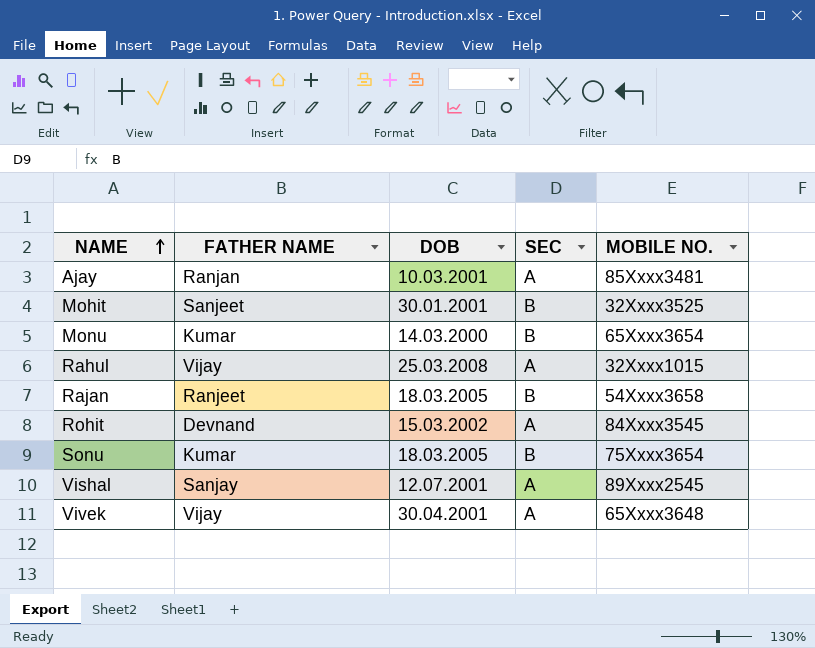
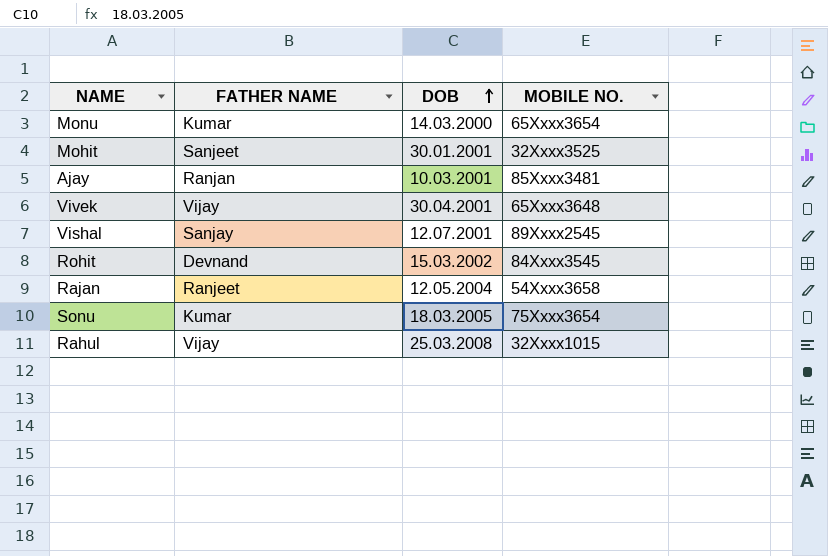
row order: NAME ascending -> DOB ascending
column SEC | position: 4 -> none
Rajan | DOB: 18.03.2005 -> 12.05.2004

